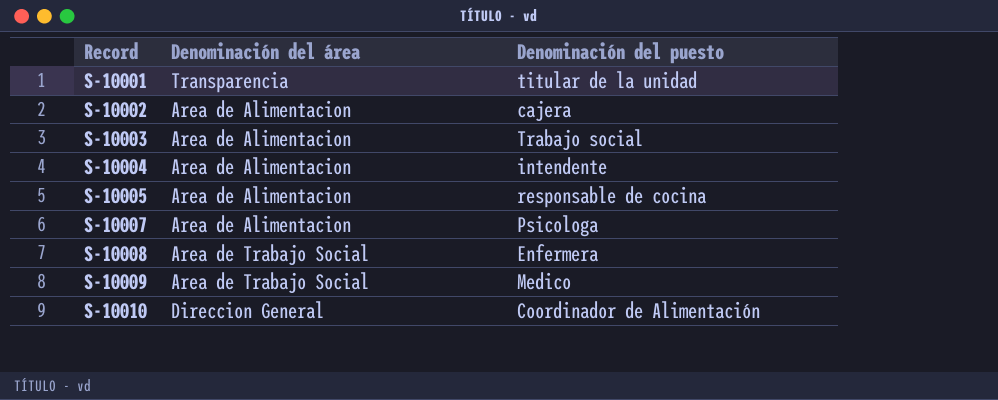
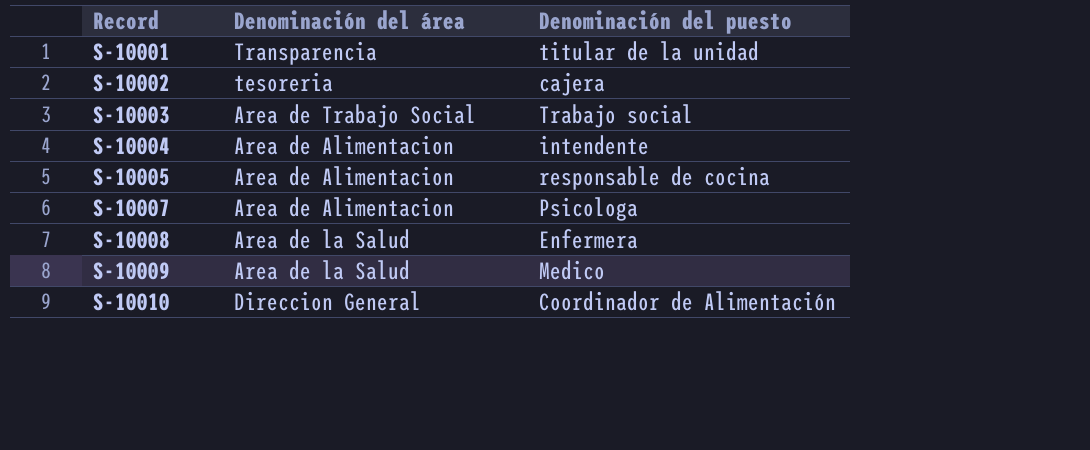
S-10002 | Denominación del área: Area de Alimentacion -> tesoreria
S-10003 | Denominación del área: Area de Alimentacion -> Area de Trabajo Social
S-10008 | Denominación del área: Area de Trabajo Social -> Area de la Salud
S-10009 | Denominación del área: Area de Trabajo Social -> Area de la Salud

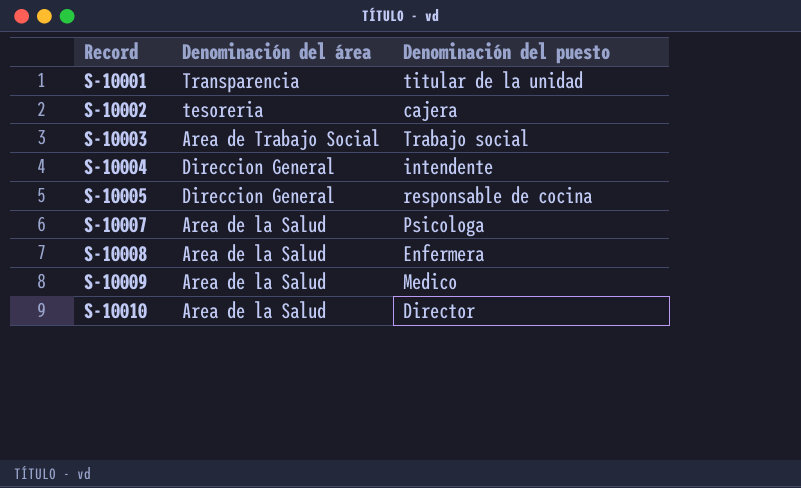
S-10004 | Denominación del área: Area de Alimentacion -> Direccion General
S-10005 | Denominación del área: Area de Alimentacion -> Direccion General
S-10007 | Denominación del área: Area de Alimentacion -> Area de la Salud
S-10010 | Denominación del área: Direccion General -> Area de la Salud
S-10010 | Denominación del puesto: Coordinador de Alimentación -> Director

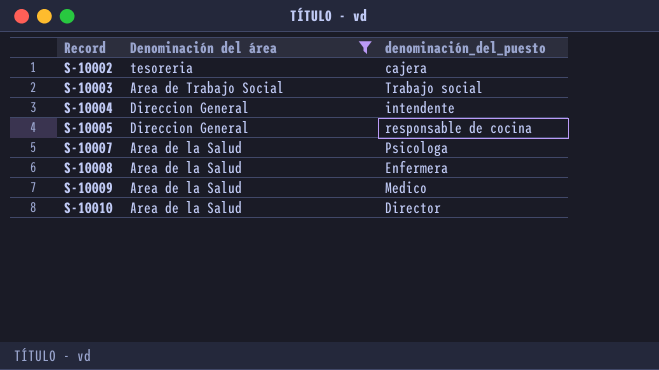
filter: none -> Denominación del área != Transparencia
column name: Denominación del puesto -> denominación_del_puesto

